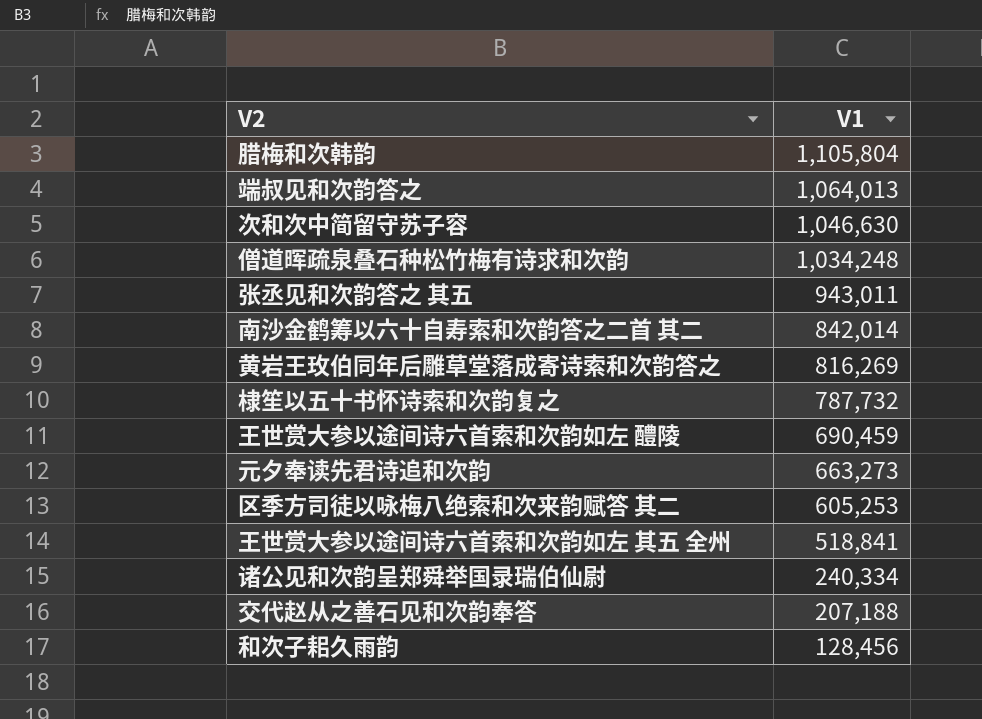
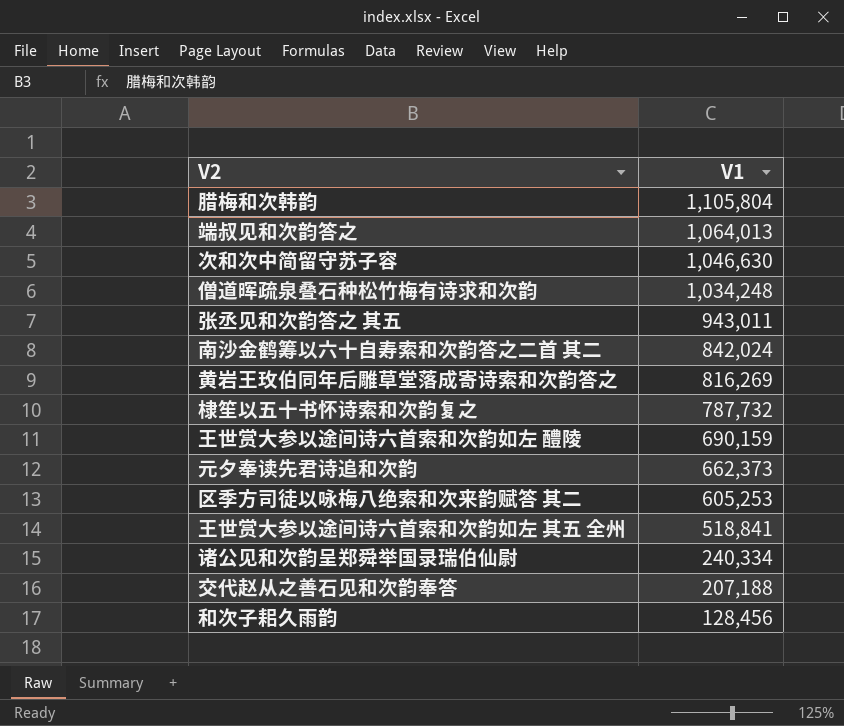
南沙金鹤筹以六十自寿索和次韵答之二首 其二 | V1: 842,014 -> 842,024
王世赏大参以途间诗六首索和次韵如左 醴陵 | V1: 690,459 -> 690,159
元夕奉读先君诗追和次韵 | V1: 663,273 -> 662,373

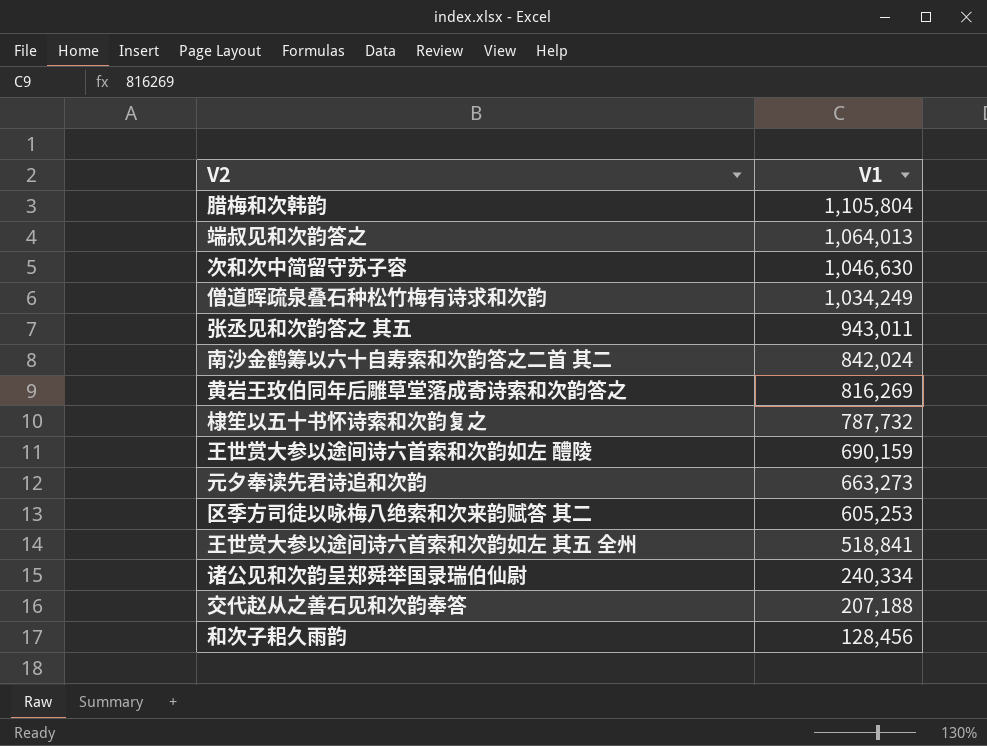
僧道晖疏泉叠石种松竹梅有诗求和次韵 | V1: 1,034,248 -> 1,034,249
元夕奉读先君诗追和次韵 | V1: 662,373 -> 663,273

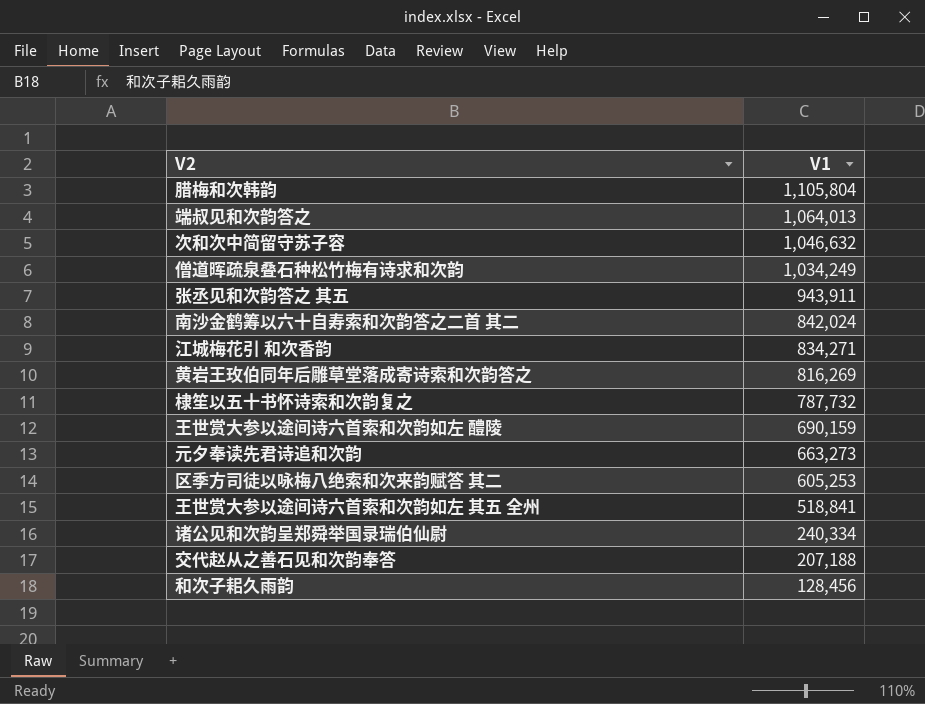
次和次中简留守苏子容 | V1: 1,046,630 -> 1,046,632
张丞见和次韵答之 其五 | V1: 943,011 -> 943,911
row 江城梅花引 和次香韵: none -> 834,271

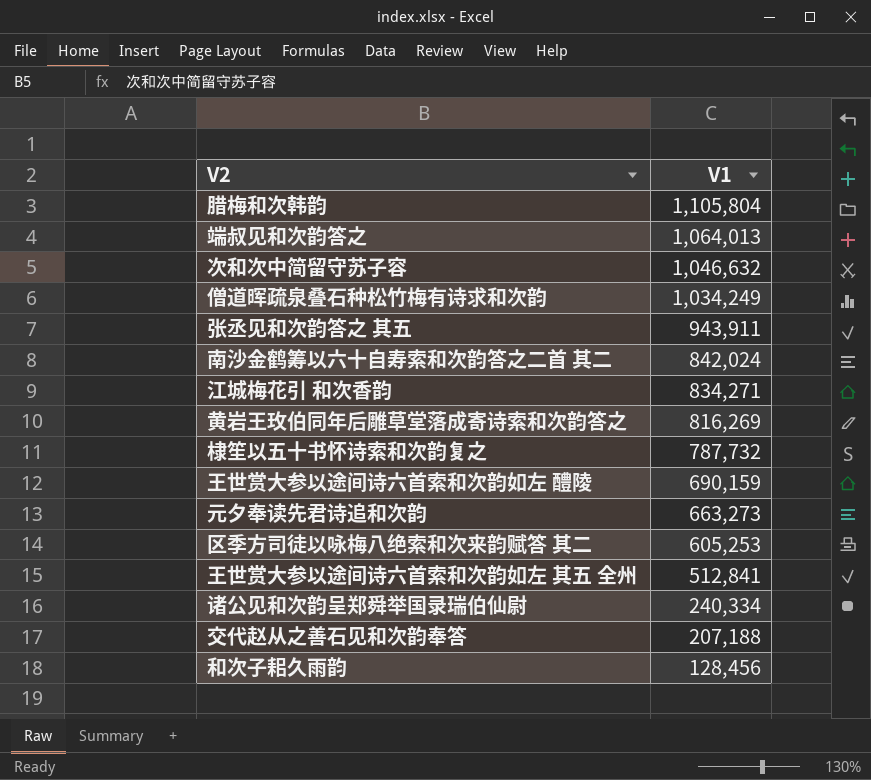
王世赏大参以途间诗六首索和次韵如左 其五 全州 | V1: 518,841 -> 512,841

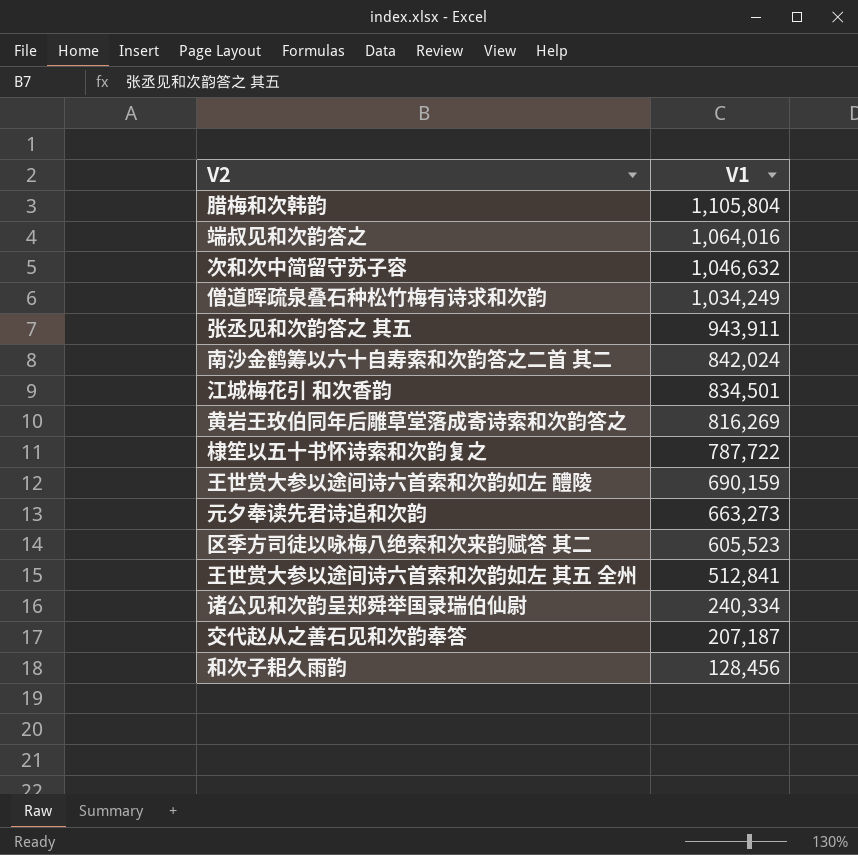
端叔见和次韵答之 | V1: 1,064,013 -> 1,064,016
江城梅花引 和次香韵 | V1: 834,271 -> 834,501
棣笙以五十书怀诗索和次韵复之 | V1: 787,732 -> 787,722
区季方司徒以咏梅八绝索和次来韵赋答 其二 | V1: 605,253 -> 605,523
交代赵从之善石见和次韵奉答 | V1: 207,188 -> 207,187

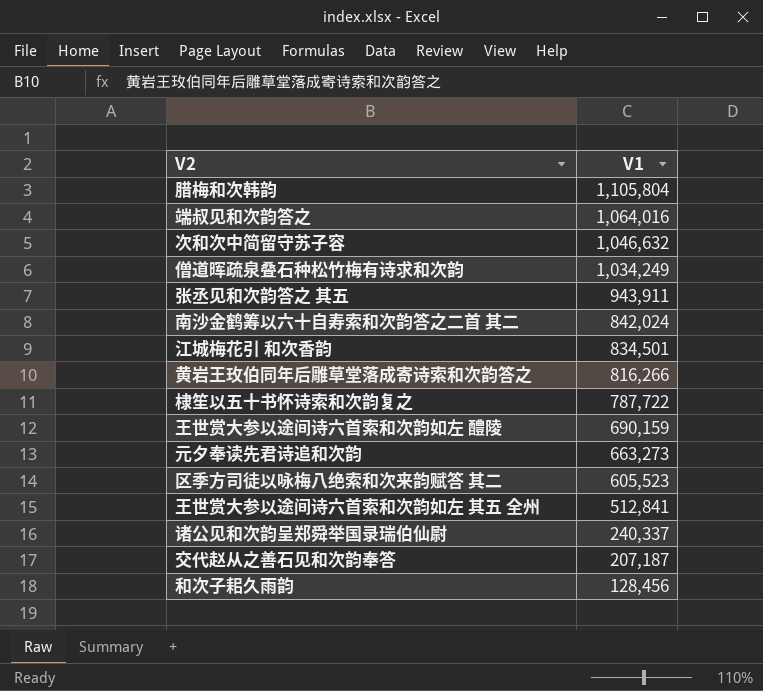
黄岩王玫伯同年后雕草堂落成寄诗索和次韵答之 | V1: 816,269 -> 816,266
诸公见和次韵呈郑舜举国录瑞伯仙尉 | V1: 240,334 -> 240,337

